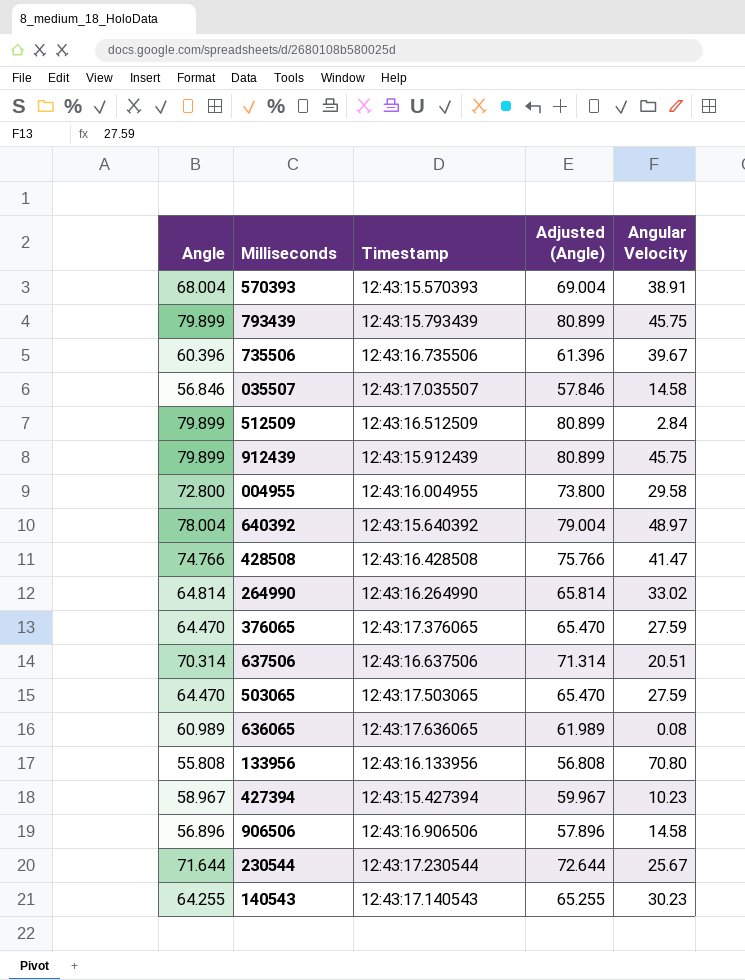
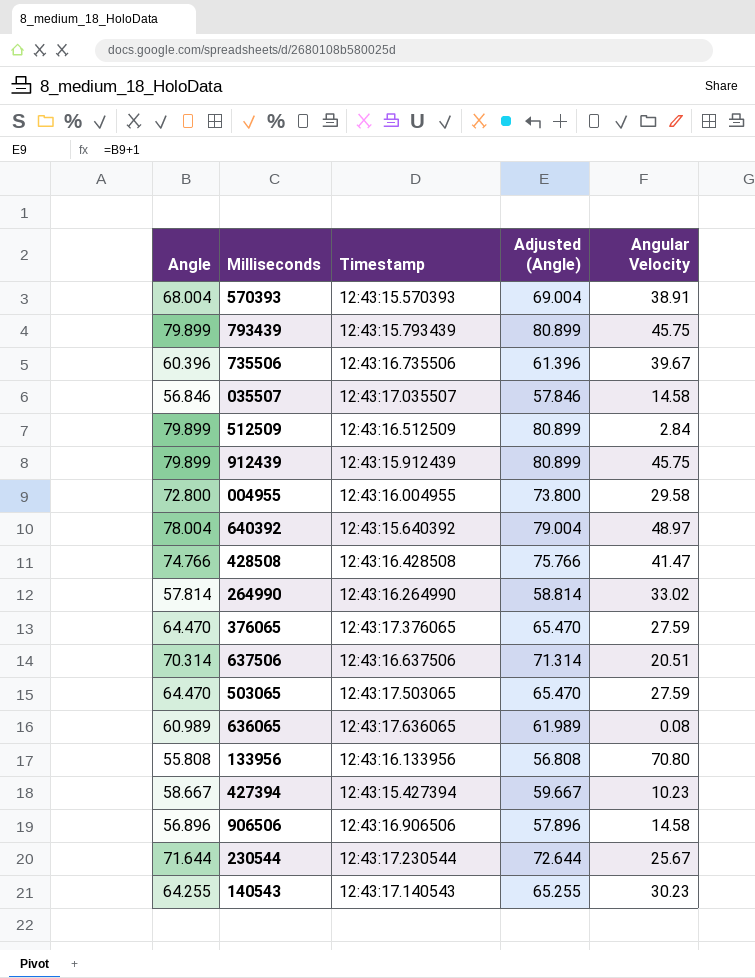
264990 | Angle: 64.814 -> 57.814
264990 | Adjusted (Angle): 65.814 -> 58.814
427394 | Angle: 58.967 -> 58.667
427394 | Adjusted (Angle): 59.967 -> 59.667

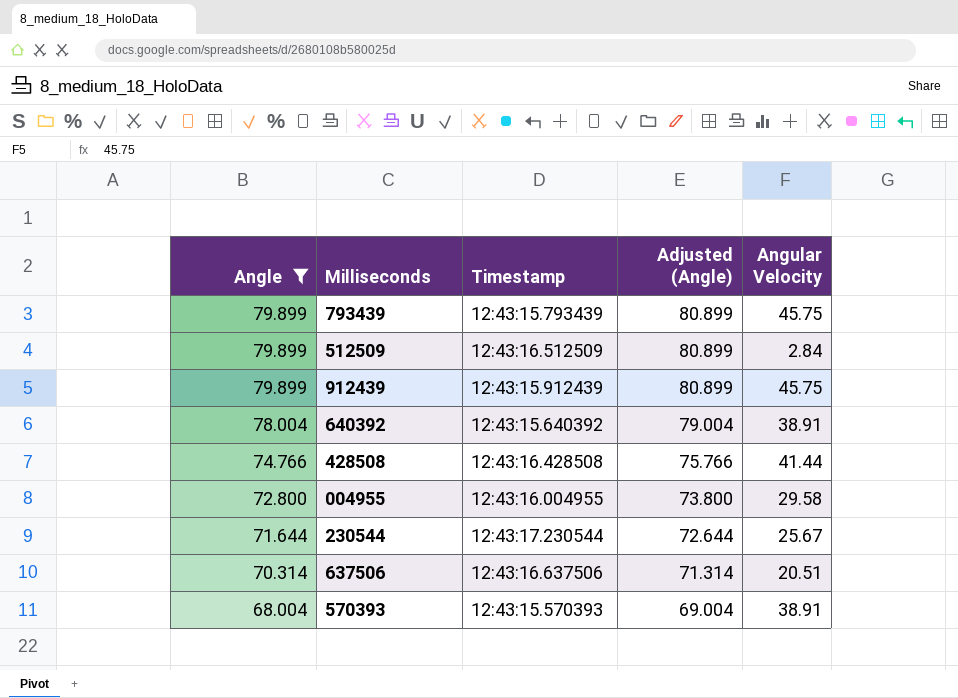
filter: none -> Angle >= 68.004
row order: none -> Angle descending
640392 | Angular Velocity: 48.97 -> 38.91
428508 | Angular Velocity: 41.47 -> 41.44

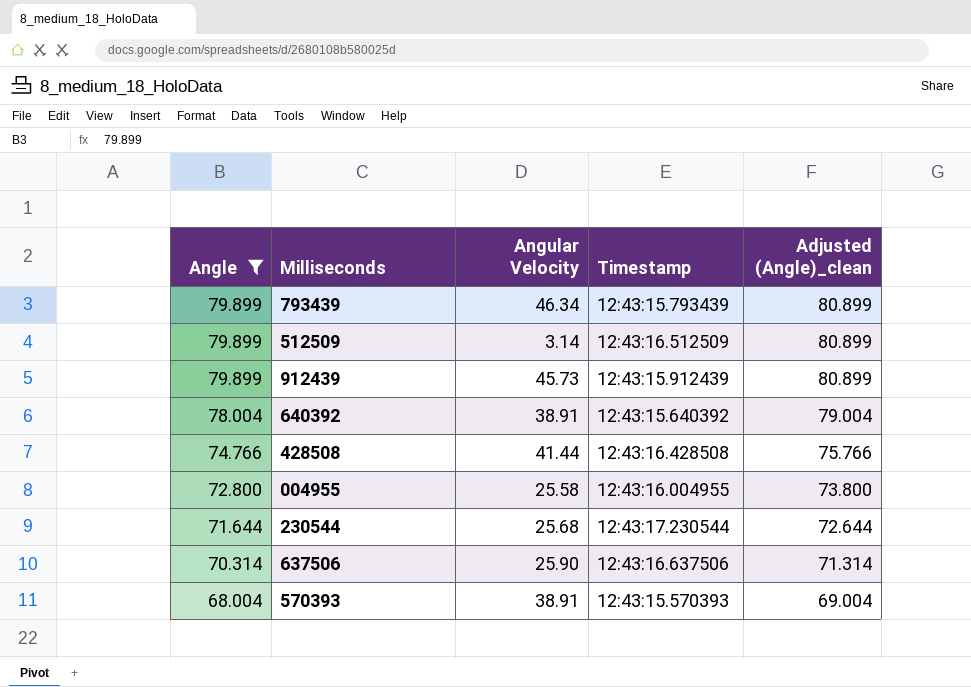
column Angular Velocity | position: 5 -> 3
column name: Adjusted (Angle) -> Adjusted (Angle)_clean
793439 | Angular Velocity: 45.75 -> 46.34
512509 | Angular Velocity: 2.84 -> 3.14
912439 | Angular Velocity: 45.75 -> 45.73
004955 | Angular Velocity: 29.58 -> 25.58
230544 | Angular Velocity: 25.67 -> 25.68
637506 | Angular Velocity: 20.51 -> 25.90

